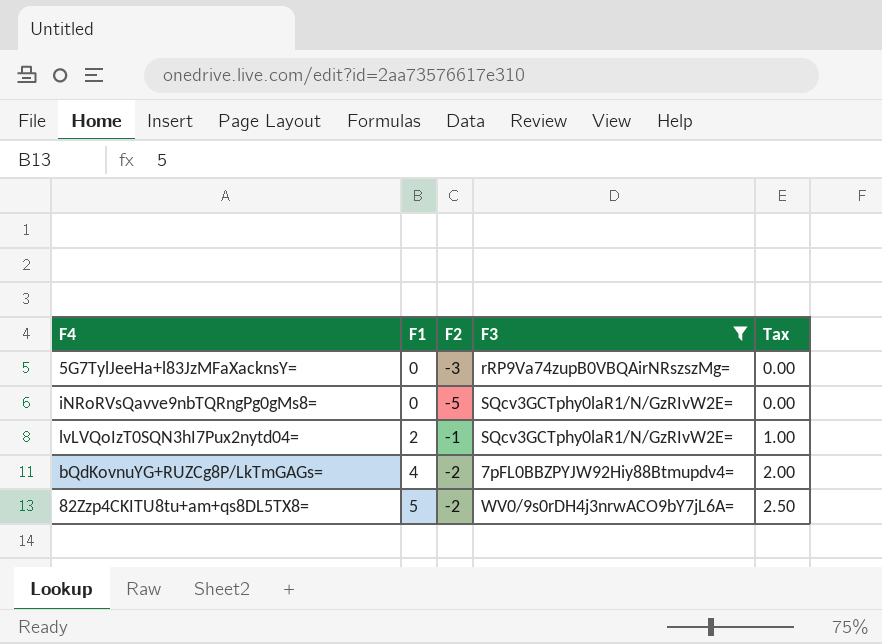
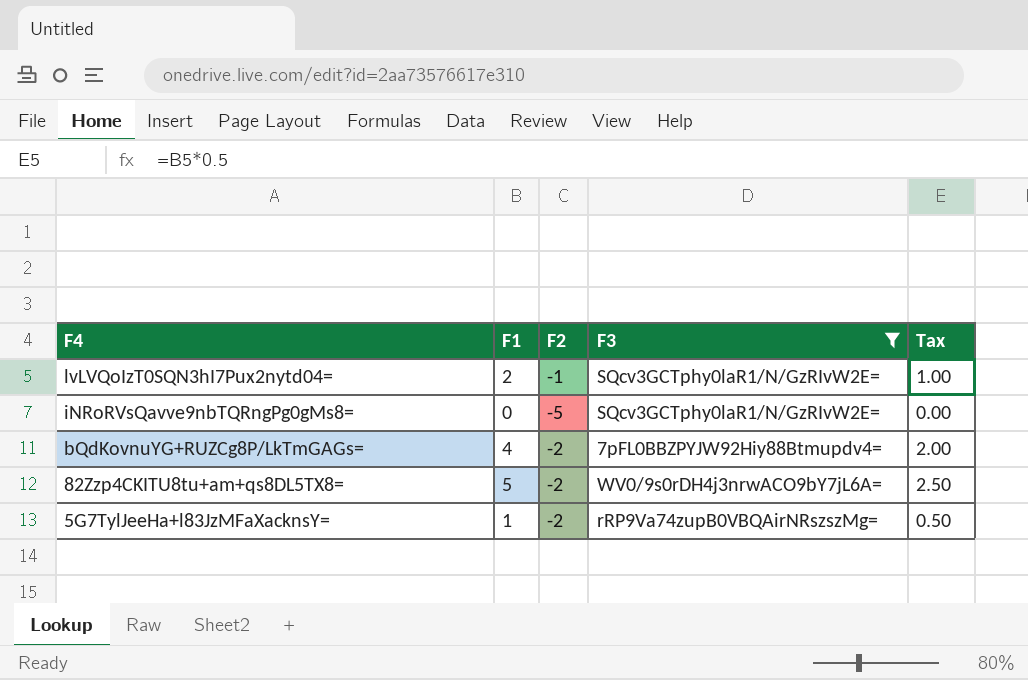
row order: F1 ascending -> F4 descending
5G7TylJeeHa+l83JzMFaXacknsY= | F1: 0 -> 1
5G7TylJeeHa+l83JzMFaXacknsY= | F2: -3 -> -2
5G7TylJeeHa+l83JzMFaXacknsY= | Tax: 0.00 -> 0.50

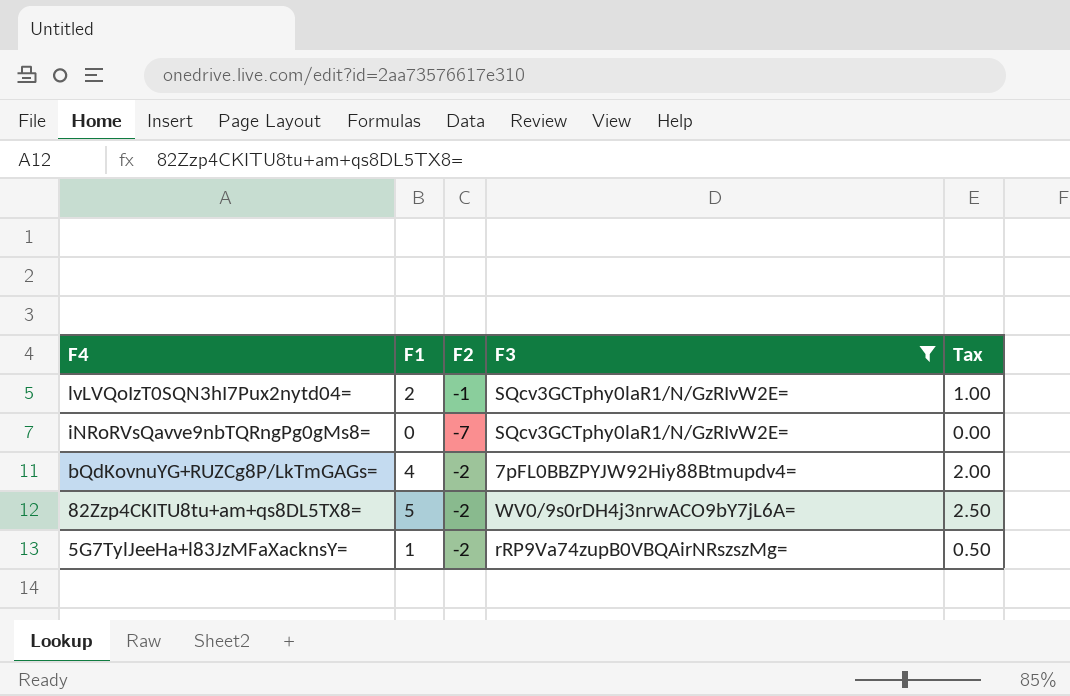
iNRoRVsQavve9nbTQRngPg0gMs8= | F2: -5 -> -7

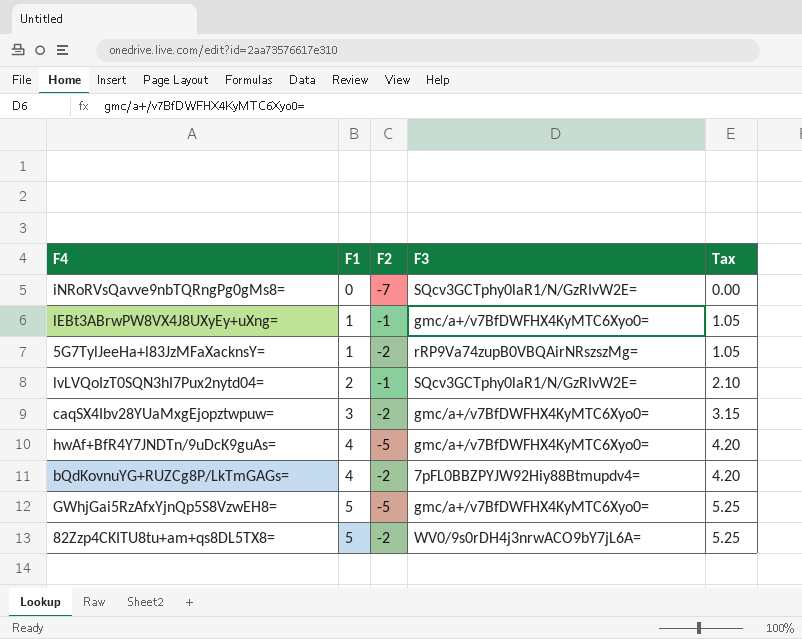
filter: F3 != gmc/a+/v7BfDWFHX4KyMTC6Xyo0= -> none
row order: F4 descending -> F1 ascending
column Tax | formula: [F1] * 0.5 -> [F1] * 1.05

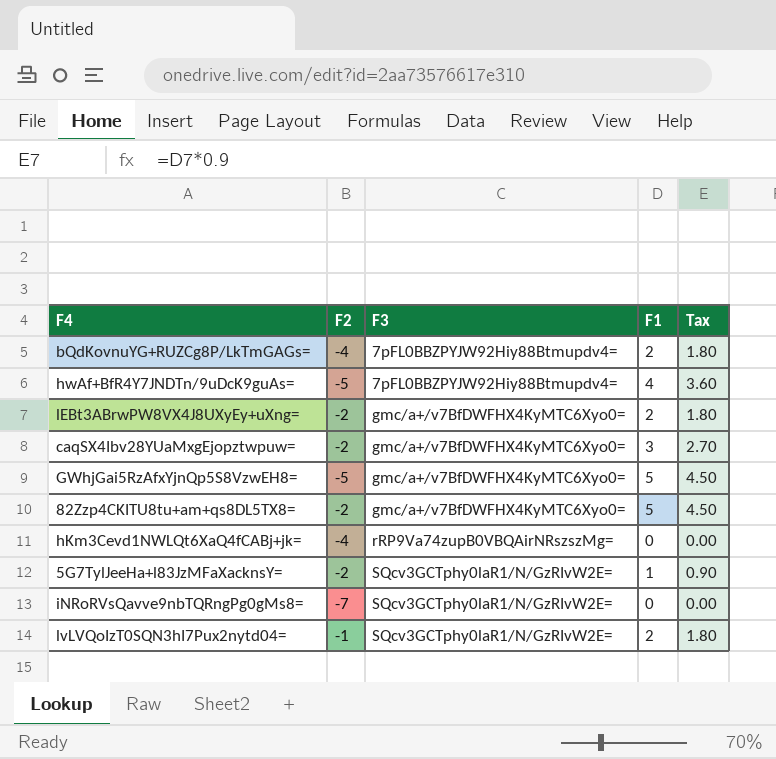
row order: F1 ascending -> F3 ascending
column F1 | position: 2 -> 4
column Tax | formula: [F1] * 1.05 -> [F1] * 0.9
bQdKovnuYG+RUZCg8P/LkTmGAGs= | F2: -2 -> -4
bQdKovnuYG+RUZCg8P/LkTmGAGs= | F1: 4 -> 2
hwAf+BfR4Y7JNDTn/9uDcK9guAs= | F3: gmc/a+/v7BfDWFHX4KyMTC6Xyo0= -> 7pFL0BBZPYJW92Hiy88Btmupdv4=
lEBt3ABrwPW8VX4J8UXyEy+uXng= | F2: -1 -> -2
lEBt3ABrwPW8VX4J8UXyEy+uXng= | F1: 1 -> 2
82Zzp4CKITU8tu+am+qs8DL5TX8= | F3: WV0/9s0rDH4j3nrwACO9bY7jL6A= -> gmc/a+/v7BfDWFHX4KyMTC6Xyo0=
row hKm3Cevd1NWLQt6XaQ4fCABj+jk=: none -> -4 | rRP9Va74zupB0VBQAirNRszszMg= | 0 | 0.00
5G7TylJeeHa+l83JzMFaXacknsY= | F3: rRP9Va74zupB0VBQAirNRszszMg= -> SQcv3GCTphy0laR1/N/GzRIvW2E=

